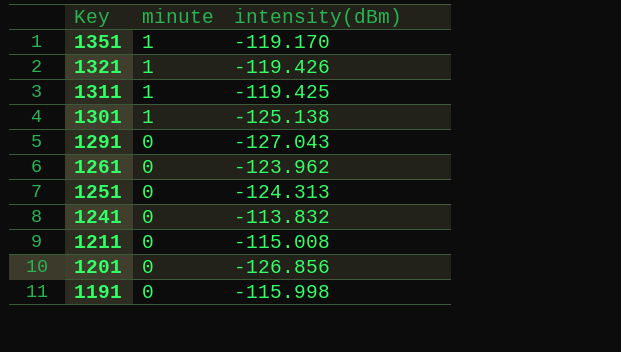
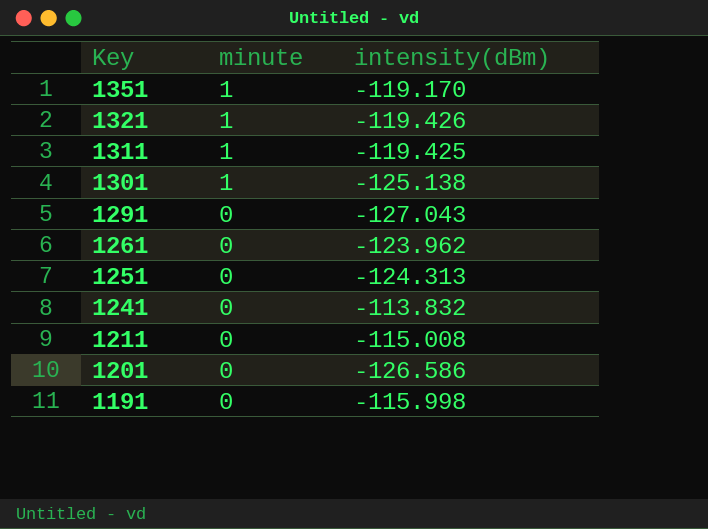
1201 | intensity(dBm): -126.856 -> -126.586

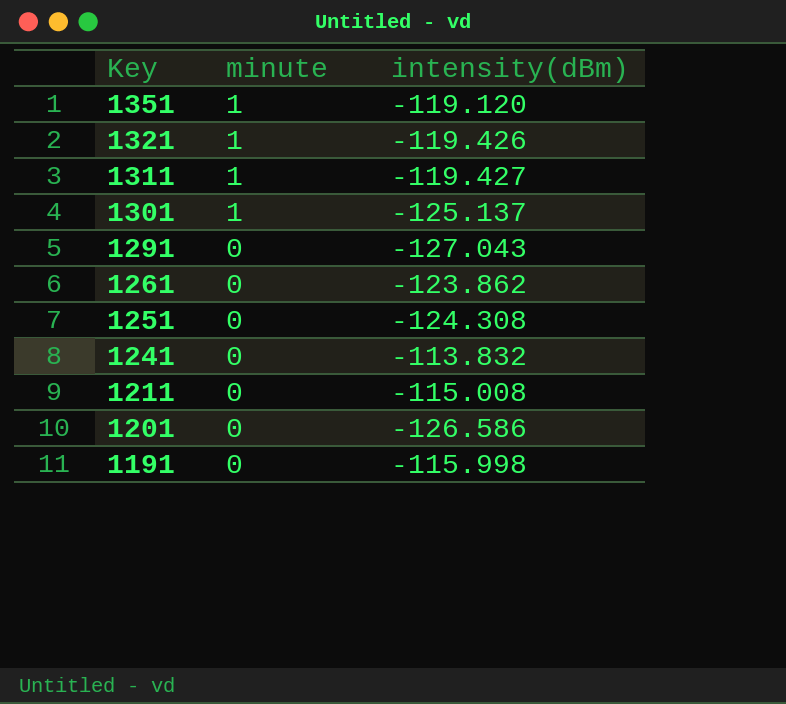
1351 | intensity(dBm): -119.170 -> -119.120
1311 | intensity(dBm): -119.425 -> -119.427
1301 | intensity(dBm): -125.138 -> -125.137
1261 | intensity(dBm): -123.962 -> -123.862
1251 | intensity(dBm): -124.313 -> -124.308

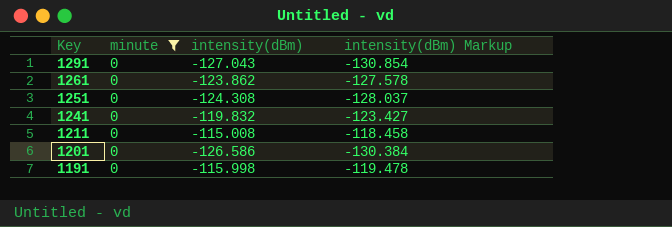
filter: none -> minute = 0
column intensity(dBm) Markup | formula: none -> [intensity(dBm)] * 1.03
1241 | intensity(dBm): -113.832 -> -119.832

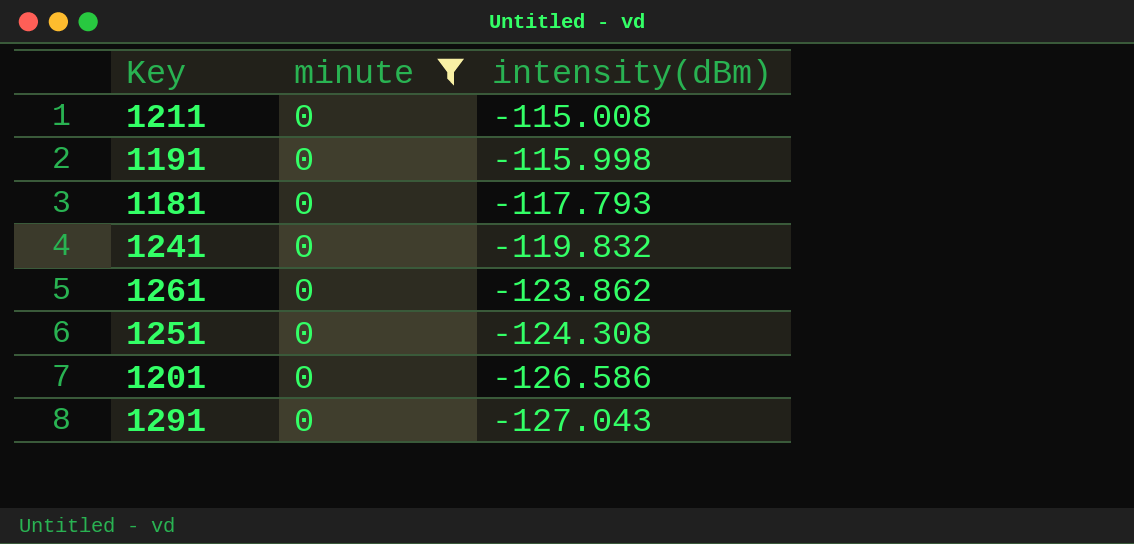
row order: Key descending -> intensity(dBm) descending
column intensity(dBm) Markup | formula: [intensity(dBm)] * 1.03 -> none
row 1181: none -> 0 | -117.793

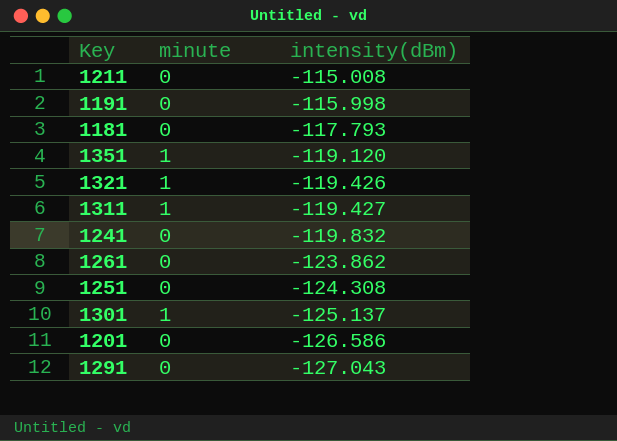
filter: minute = 0 -> none

